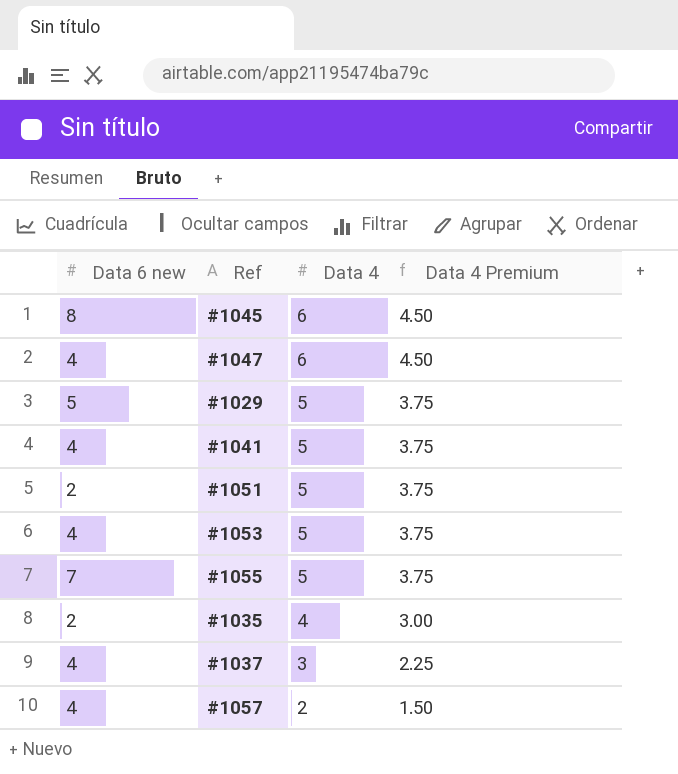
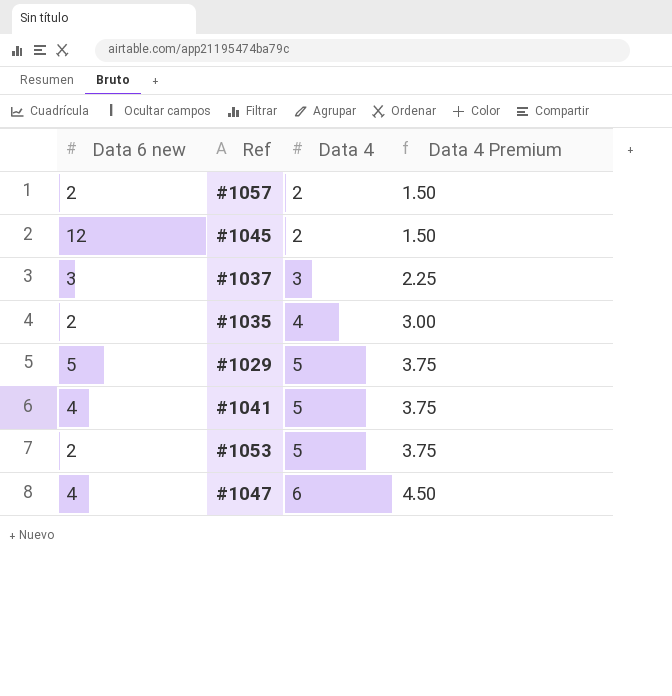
row order: Data 4 descending -> Data 4 ascending
row #1051: 2 | 5 | 3.75 -> none
row #1055: 7 | 5 | 3.75 -> none
#1057 | Data 6 new: 4 -> 2
#1045 | Data 6 new: 8 -> 12
#1045 | Data 4: 6 -> 2
#1045 | Data 4 Premium: 4.50 -> 1.50
#1037 | Data 6 new: 4 -> 3
#1053 | Data 6 new: 4 -> 2

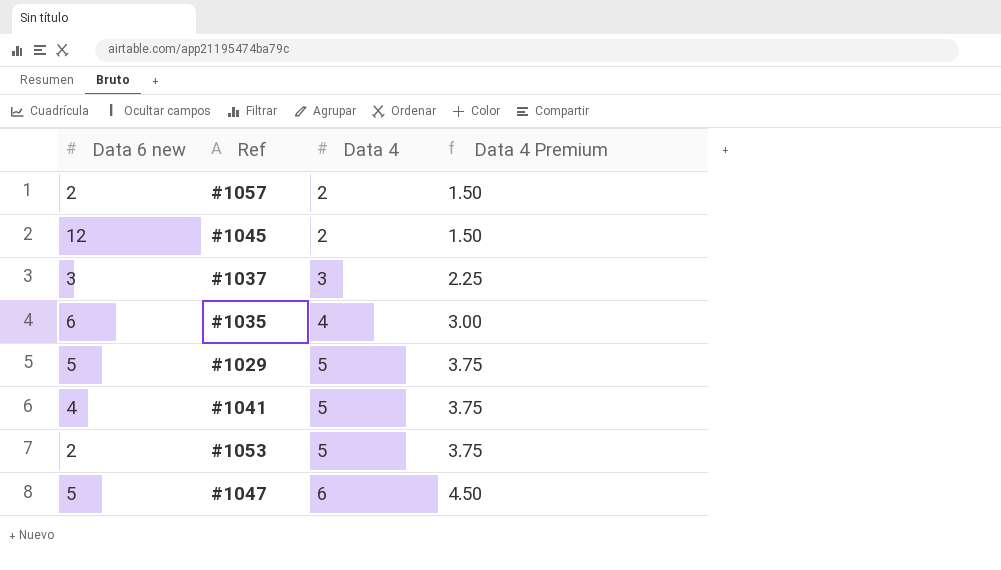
#1035 | Data 6 new: 2 -> 6
#1047 | Data 6 new: 4 -> 5

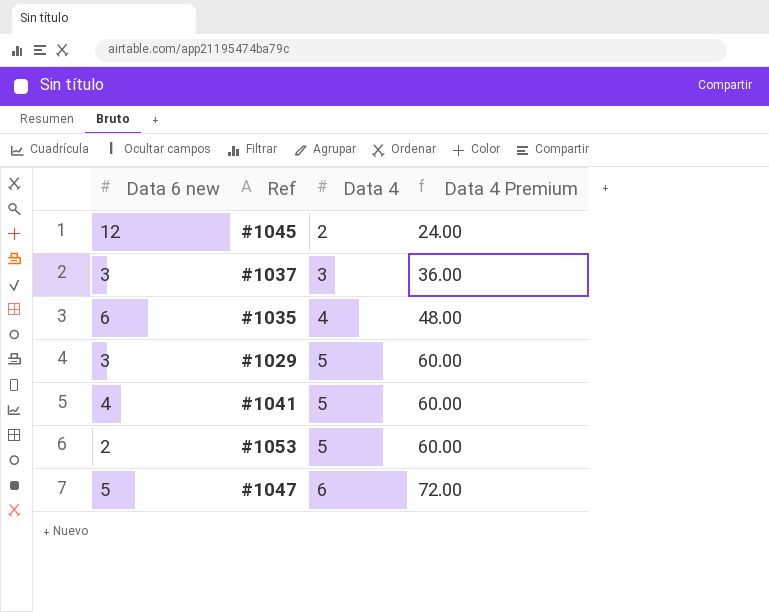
column Data 4 Premium | formula: [Data 4] * 0.75 -> [Data 4] * 12
row #1057: 2 | 2 | 1.50 -> none
#1029 | Data 6 new: 5 -> 3

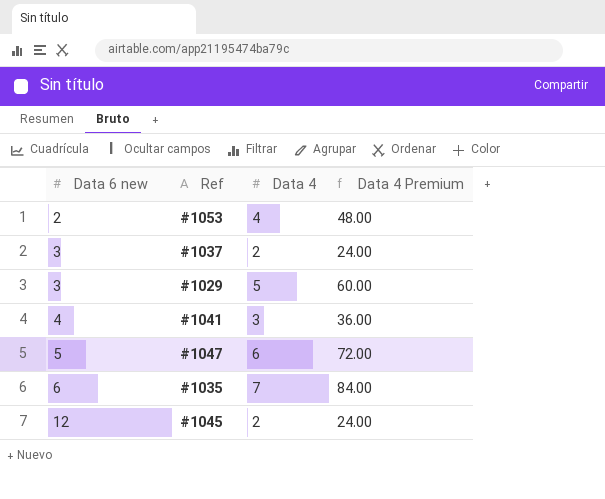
row order: Data 4 ascending -> Data 6 new ascending
#1053 | Data 4: 5 -> 4
#1053 | Data 4 Premium: 60.00 -> 48.00
#1037 | Data 4: 3 -> 2
#1037 | Data 4 Premium: 36.00 -> 24.00
#1041 | Data 4: 5 -> 3
#1041 | Data 4 Premium: 60.00 -> 36.00
#1035 | Data 4: 4 -> 7
#1035 | Data 4 Premium: 48.00 -> 84.00

